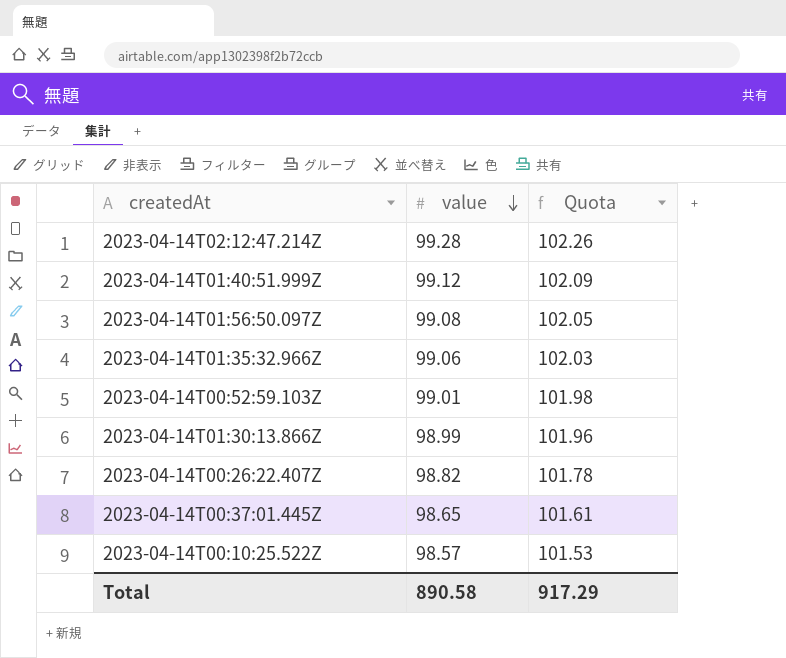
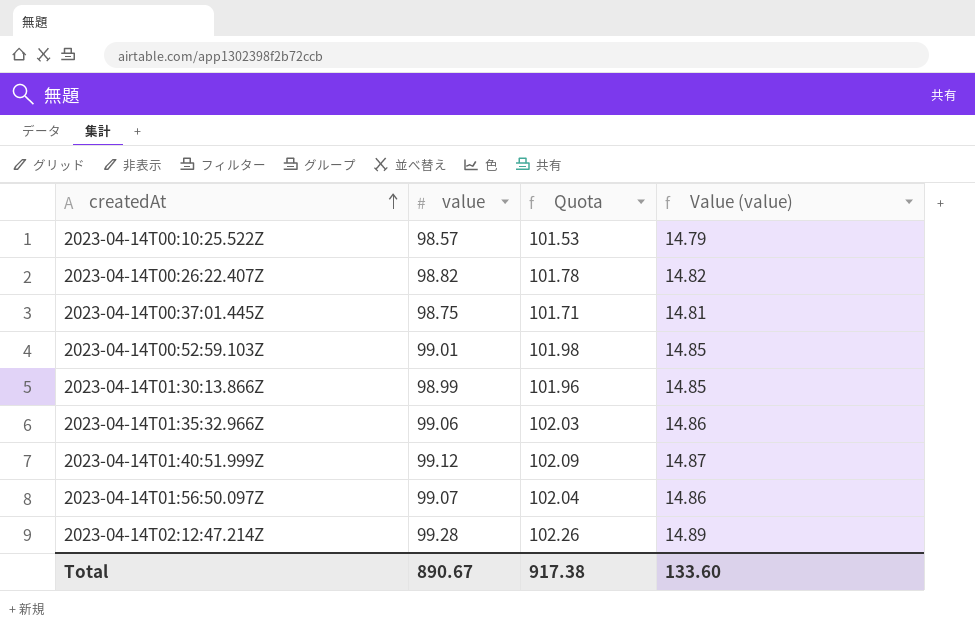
row order: value descending -> createdAt ascending
column Value (value) | formula: none -> [value] * 0.15
2023-04-14T00:37:01.445Z | value: 98.65 -> 98.75
2023-04-14T00:37:01.445Z | Quota: 101.61 -> 101.71
2023-04-14T01:56:50.097Z | value: 99.08 -> 99.07
2023-04-14T01:56:50.097Z | Quota: 102.05 -> 102.04
Total | value: 890.58 -> 890.67
Total | Quota: 917.29 -> 917.38

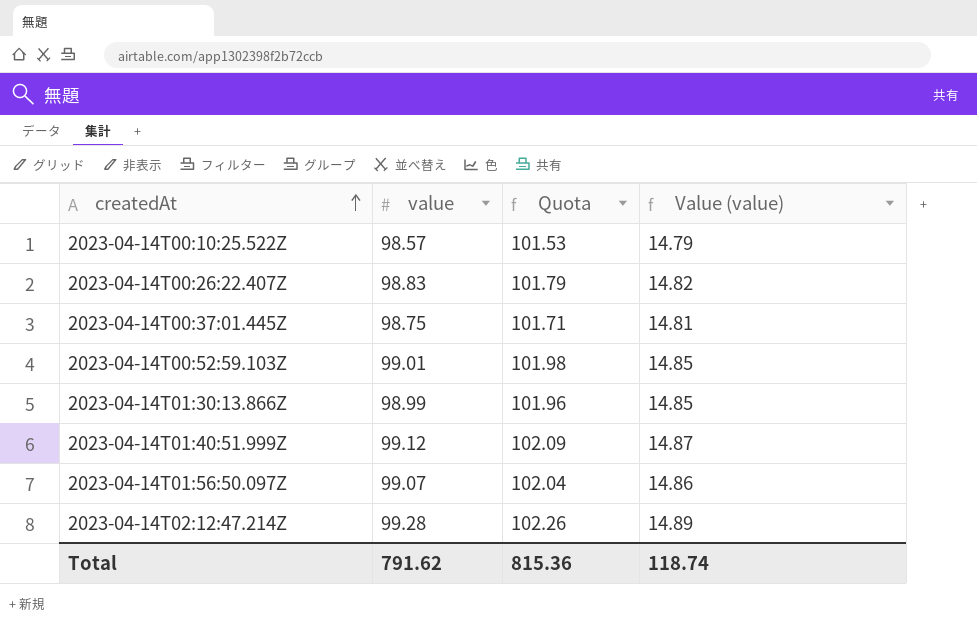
row 2023-04-14T01:35:32.966Z: 99.06 | 102.03 | 14.86 -> none
2023-04-14T00:26:22.407Z | value: 98.82 -> 98.83
2023-04-14T00:26:22.407Z | Quota: 101.78 -> 101.79
Total | value: 890.67 -> 791.62
Total | Quota: 917.38 -> 815.36
Total | Value (value): 133.60 -> 118.74

